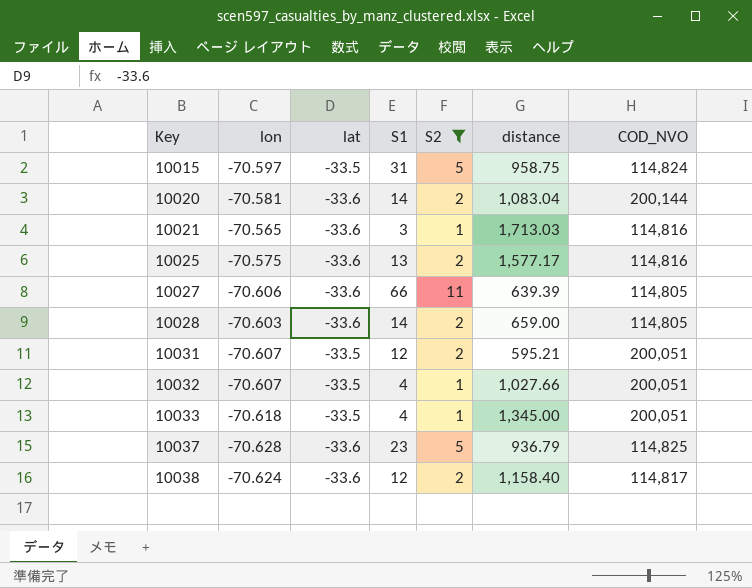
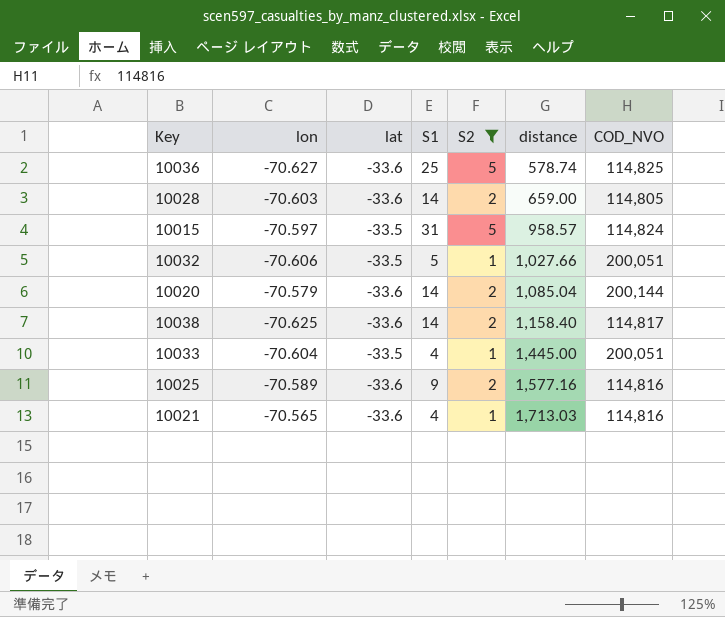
row order: Key ascending -> distance ascending
row 10027: -70.606 | -33.6 | 66 | 11 | 639.39 | 114,805 -> none
row 10031: -70.607 | -33.5 | 12 | 2 | 595.21 | 200,051 -> none
row 10037: -70.628 | -33.6 | 23 | 5 | 936.79 | 114,825 -> none
row 10036: none -> -70.627 | -33.6 | 25 | 5 | 578.74 | 114,825
10015 | distance: 958.75 -> 958.57
10032 | lon: -70.607 -> -70.606
10032 | S1: 4 -> 5
10020 | lon: -70.581 -> -70.579
10020 | distance: 1,083.04 -> 1,085.04
10038 | lon: -70.624 -> -70.625
10038 | S1: 12 -> 14
10033 | lon: -70.618 -> -70.604
10033 | distance: 1,345.00 -> 1,445.00
10025 | lon: -70.575 -> -70.589
10025 | S1: 13 -> 9
10025 | distance: 1,577.17 -> 1,577.16
10021 | S1: 3 -> 4

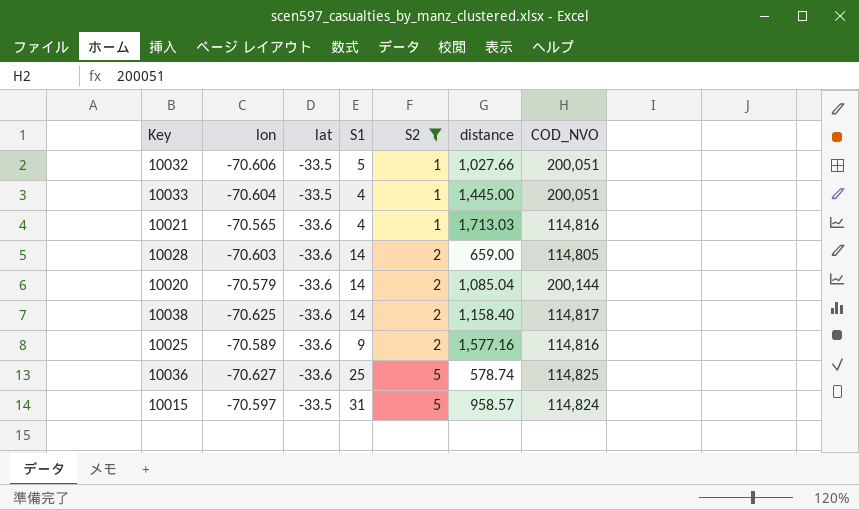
row order: distance ascending -> S2 ascending

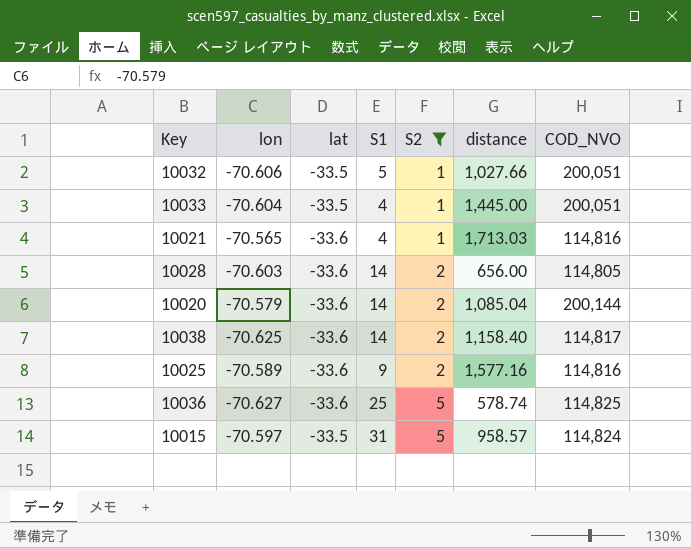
10028 | distance: 659.00 -> 656.00

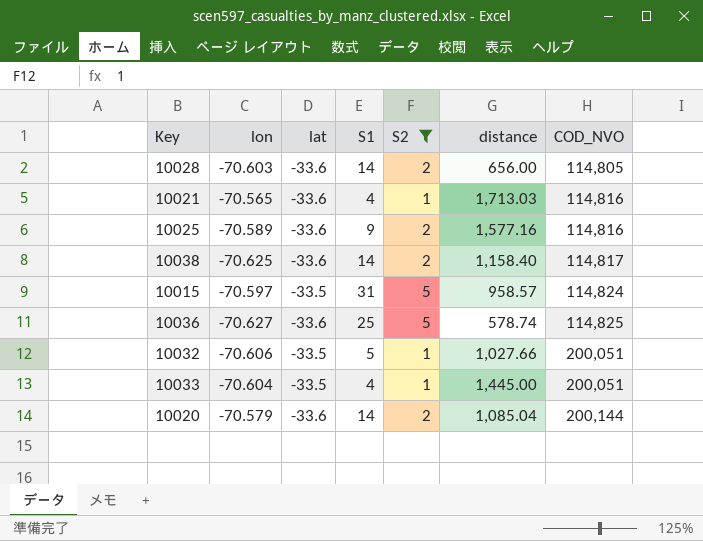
row order: S2 ascending -> COD_NVO ascending

